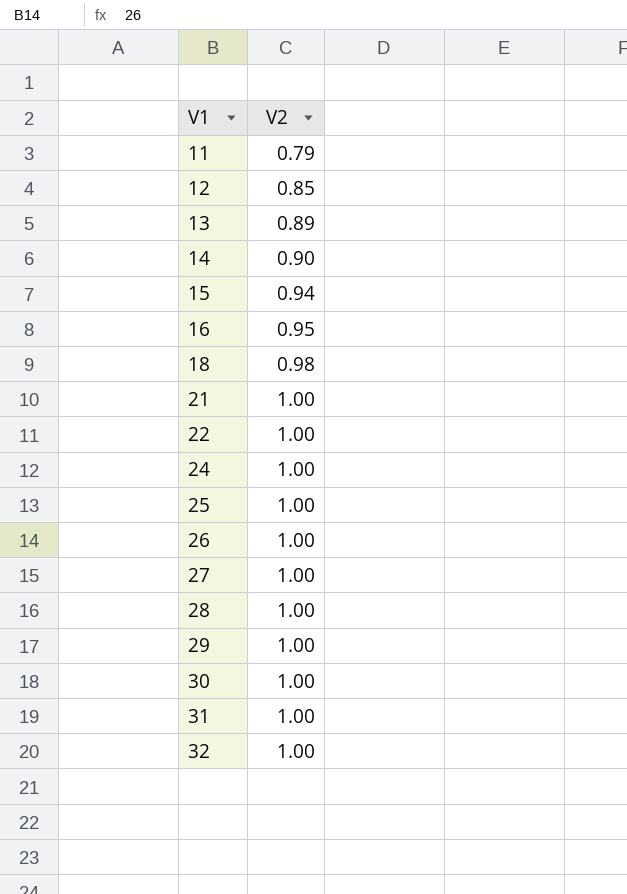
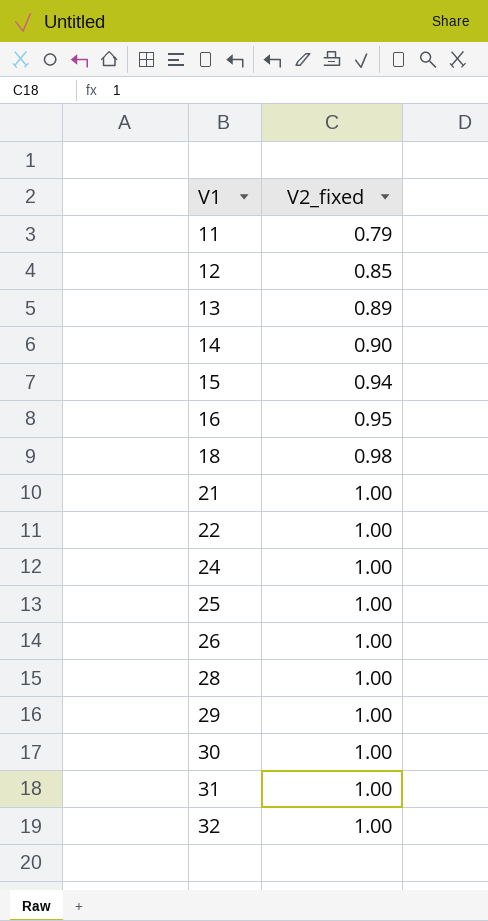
column name: V2 -> V2_fixed
row 27: 1.00 -> none

